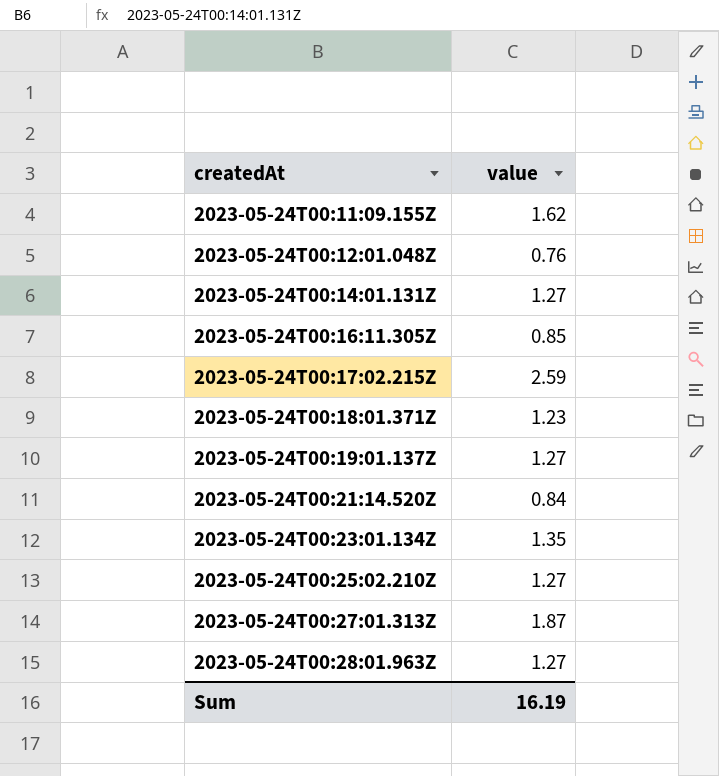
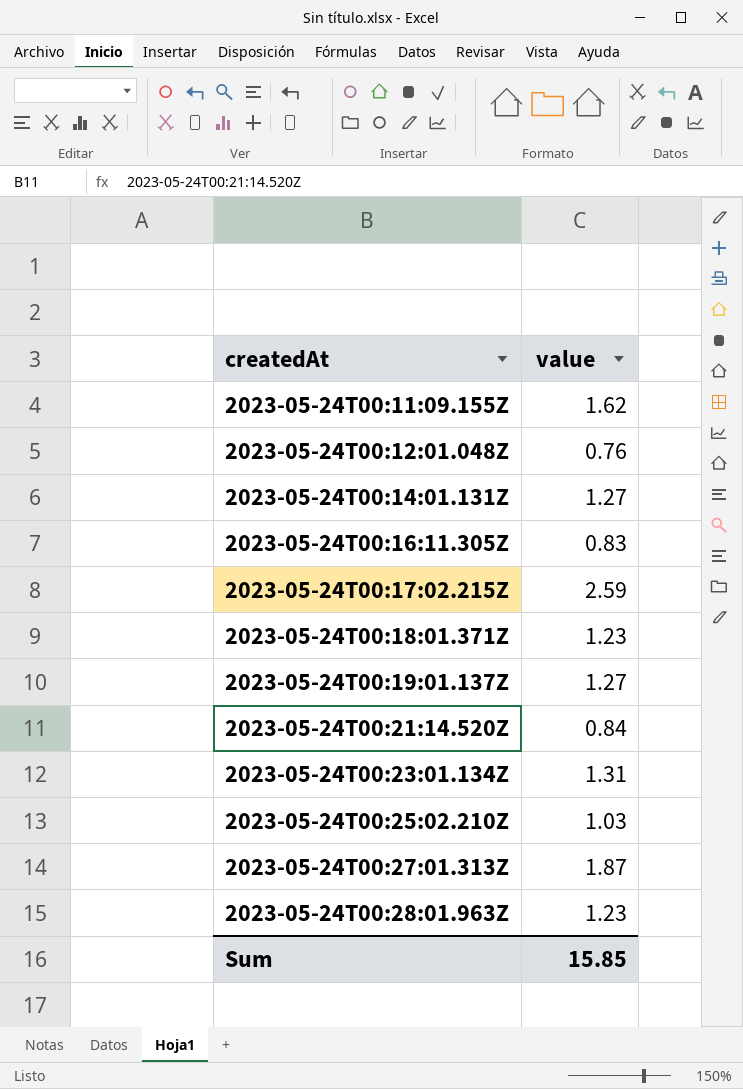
2023-05-24T00:16:11.305Z | value: 0.85 -> 0.83
2023-05-24T00:23:01.134Z | value: 1.35 -> 1.31
2023-05-24T00:25:02.210Z | value: 1.27 -> 1.03
2023-05-24T00:28:01.963Z | value: 1.27 -> 1.23
Sum | value: 16.19 -> 15.85

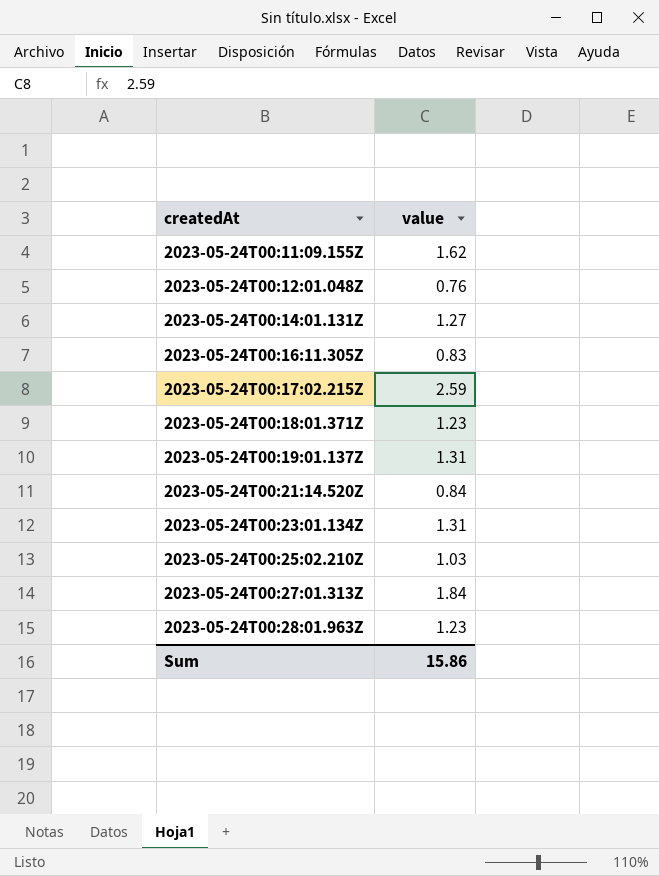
2023-05-24T00:19:01.137Z | value: 1.27 -> 1.31
2023-05-24T00:27:01.313Z | value: 1.87 -> 1.84
Sum | value: 15.85 -> 15.86

